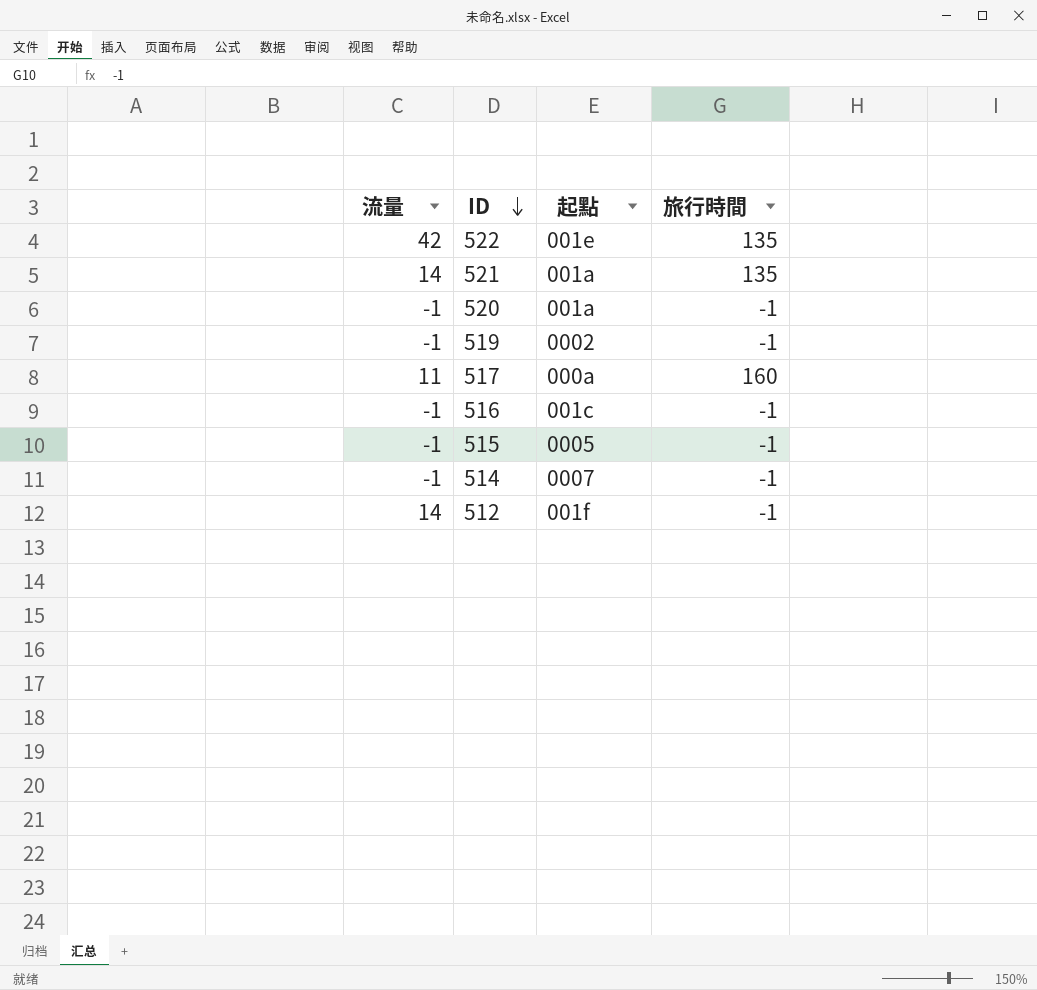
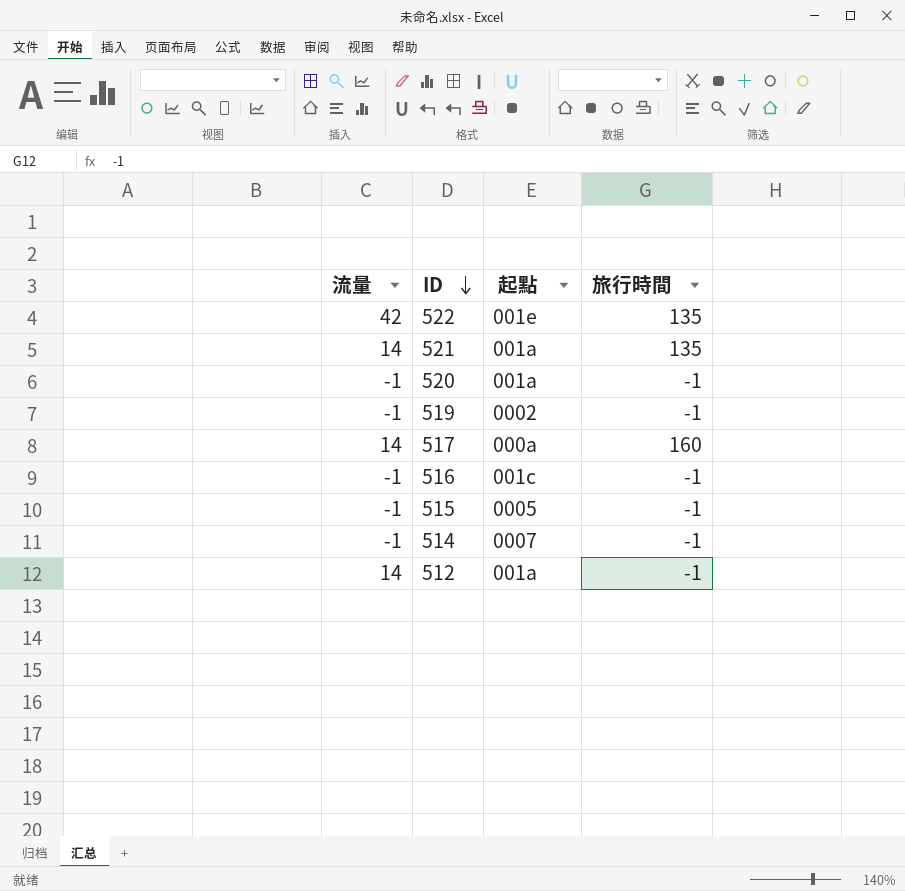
517 | 流量: 11 -> 14
512 | 起點: 001f -> 001a

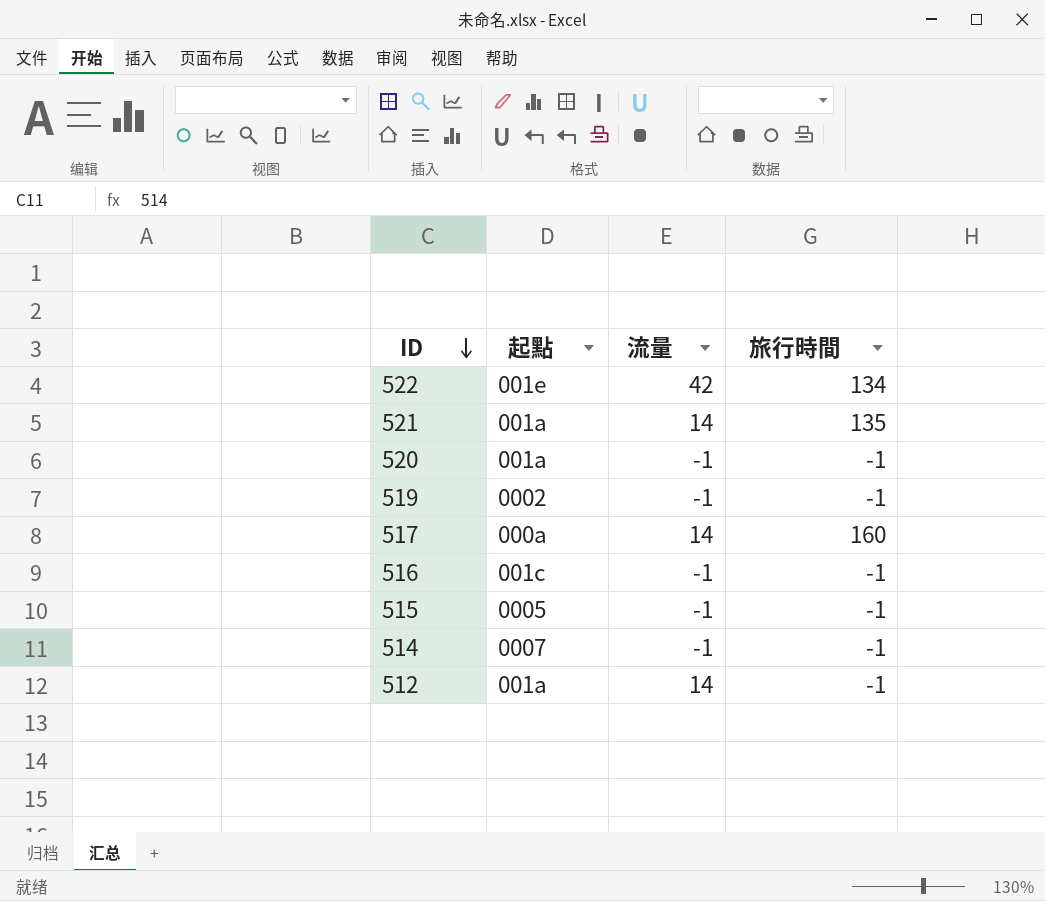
column 流量 | position: 1 -> 3
522 | 旅行時間: 135 -> 134

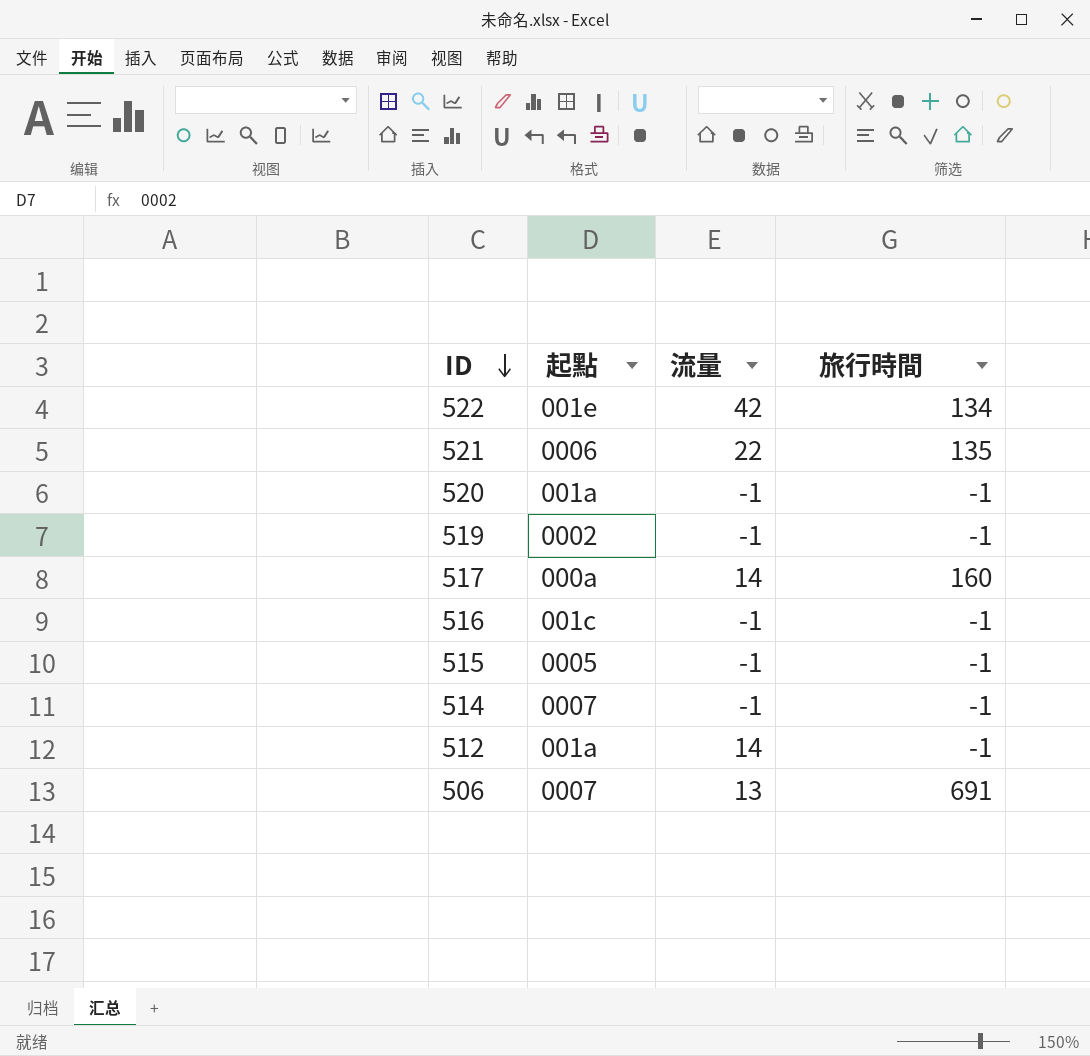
521 | 起點: 001a -> 0006
521 | 流量: 14 -> 22
row 506: none -> 0007 | 13 | 691

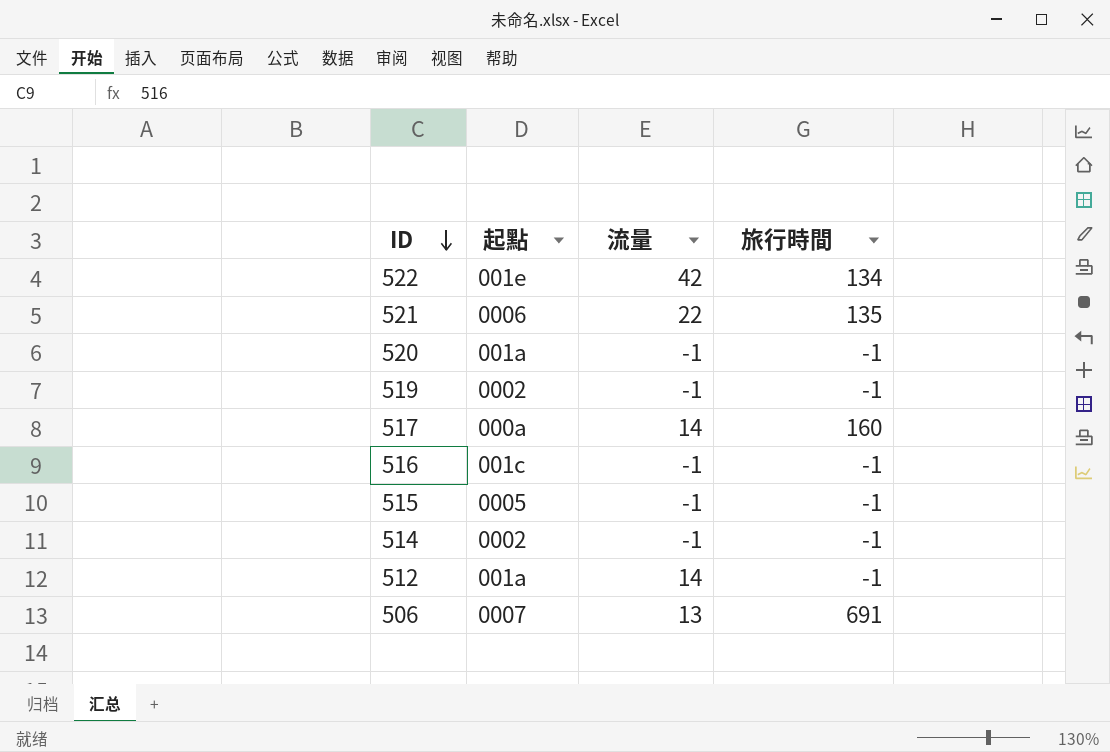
514 | 起點: 0007 -> 0002

